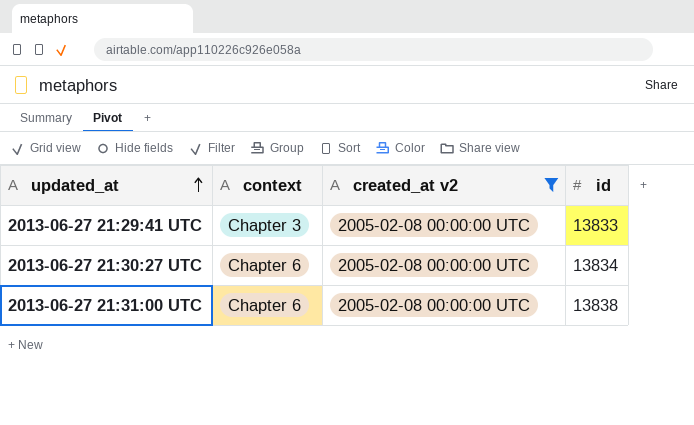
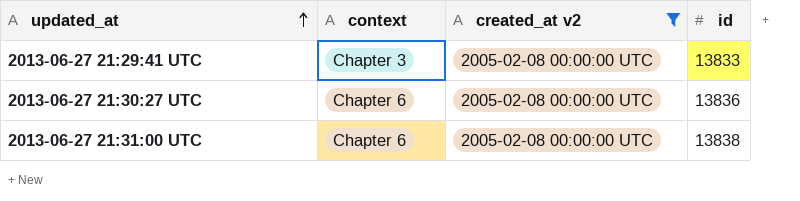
2013-06-27 21:30:27 UTC | id: 13834 -> 13836

